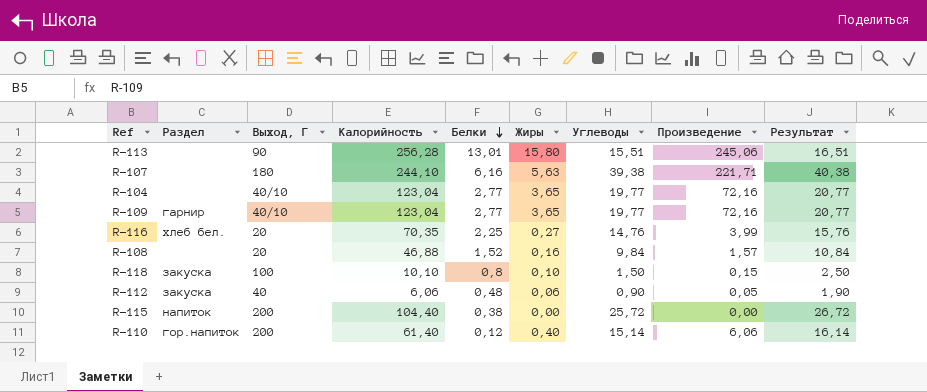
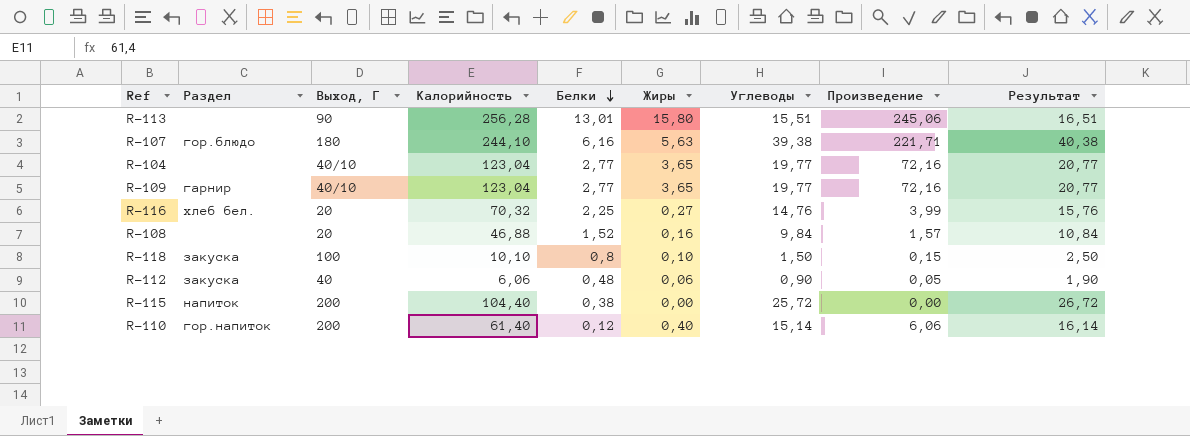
R-107 | Раздел: none -> гор.блюдо
R-116 | Калорийность: 70,35 -> 70,32

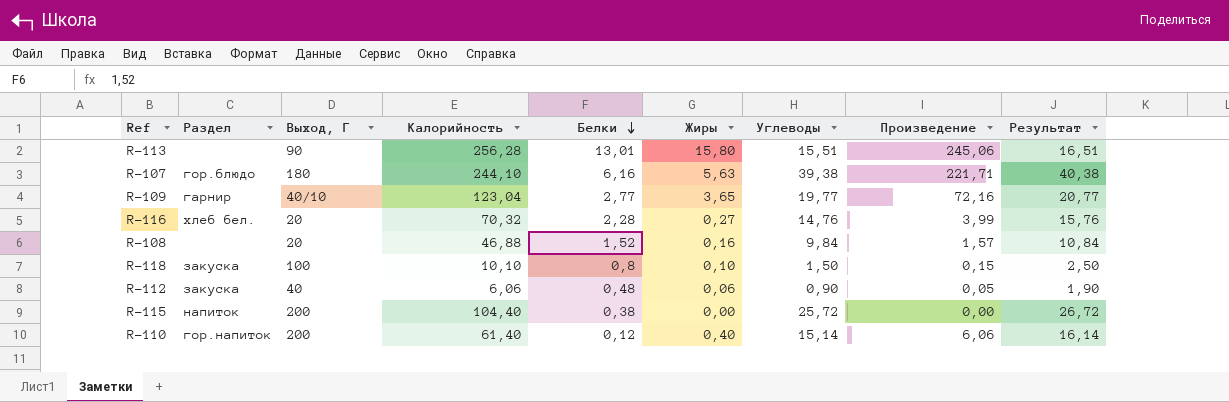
row R-104: none | 40/10 | 123,04 | 2,77 | 3,65 | 19,77 | 72,16 | 20,77 -> none
R-116 | Белки: 2,25 -> 2,28

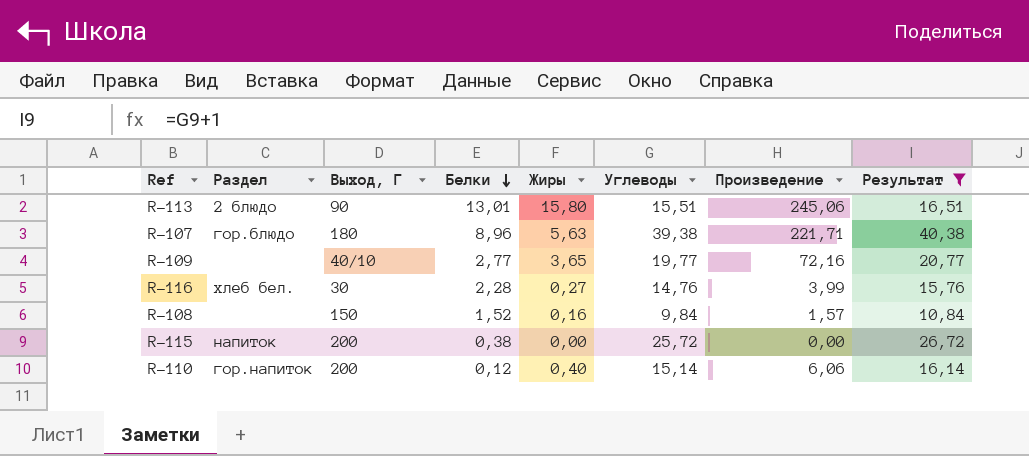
filter: none -> Результат >= 10,84
column Калорийность | position: 4 -> none
R-113 | Раздел: none -> 2 блюдо
R-107 | Белки: 6,16 -> 8,96
R-109 | Раздел: гарнир -> none
R-116 | Выход, Г: 20 -> 30
R-108 | Выход, Г: 20 -> 150

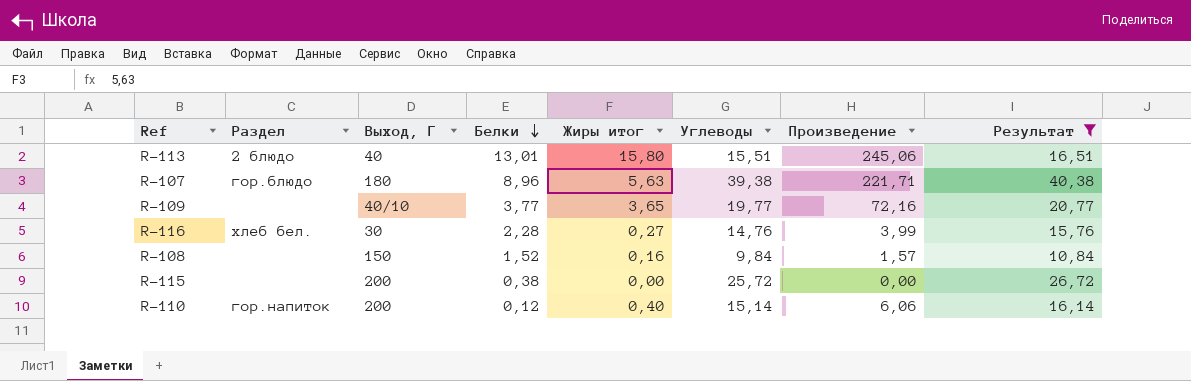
column name: Жиры -> Жиры итог
R-113 | Выход, Г: 90 -> 40
R-109 | Белки: 2,77 -> 3,77
R-115 | Раздел: напиток -> none

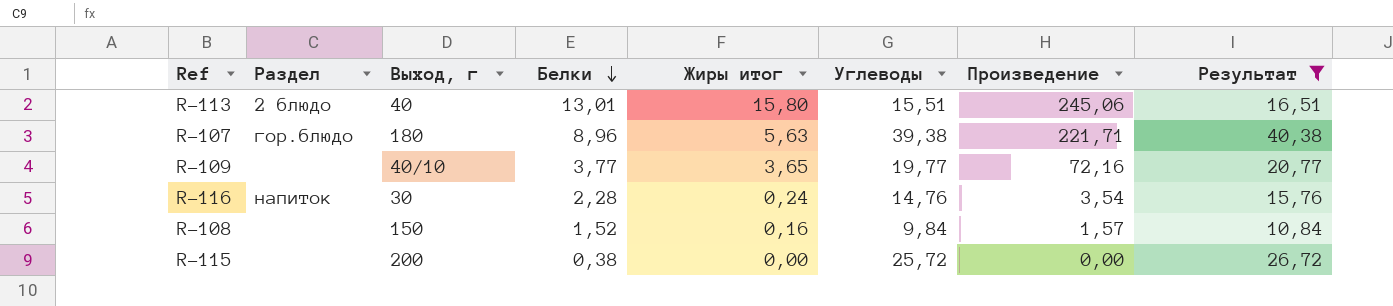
column name: Выход, Г -> Выход, г
row R-110: гор.напиток | 200 | 0,12 | 0,40 | 15,14 | 6,06 | 16,14 -> none
R-116 | Раздел: хлеб бел. -> напиток
R-116 | Жиры итог: 0,27 -> 0,24
R-116 | Произведение: 3,99 -> 3,54

